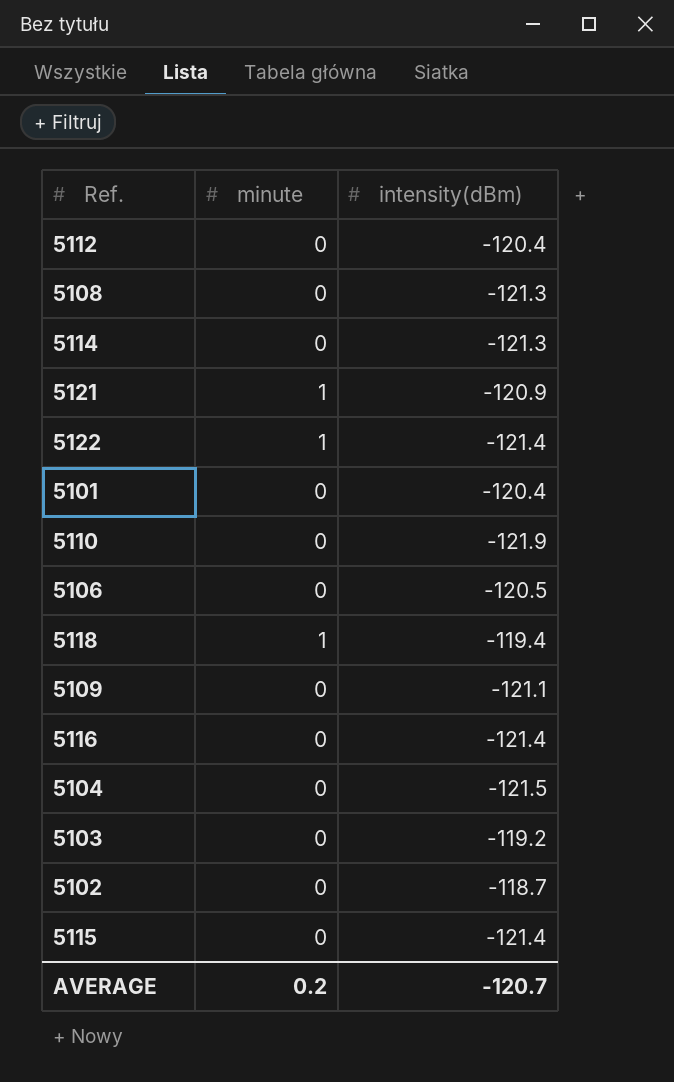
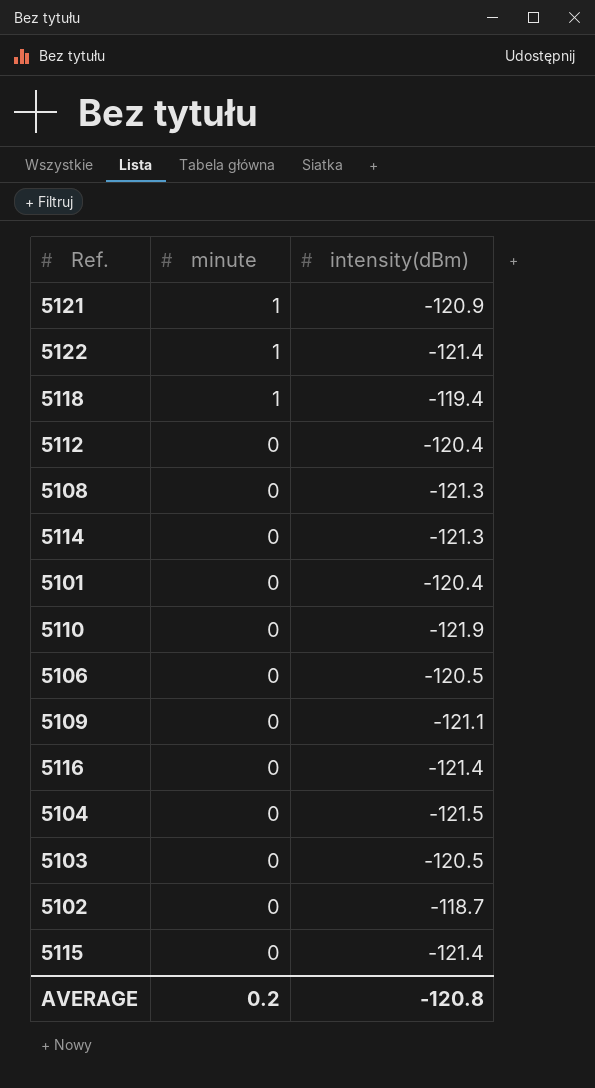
row order: none -> minute descending
5103 | intensity(dBm): -119.2 -> -120.5
AVERAGE | intensity(dBm): -120.7 -> -120.8

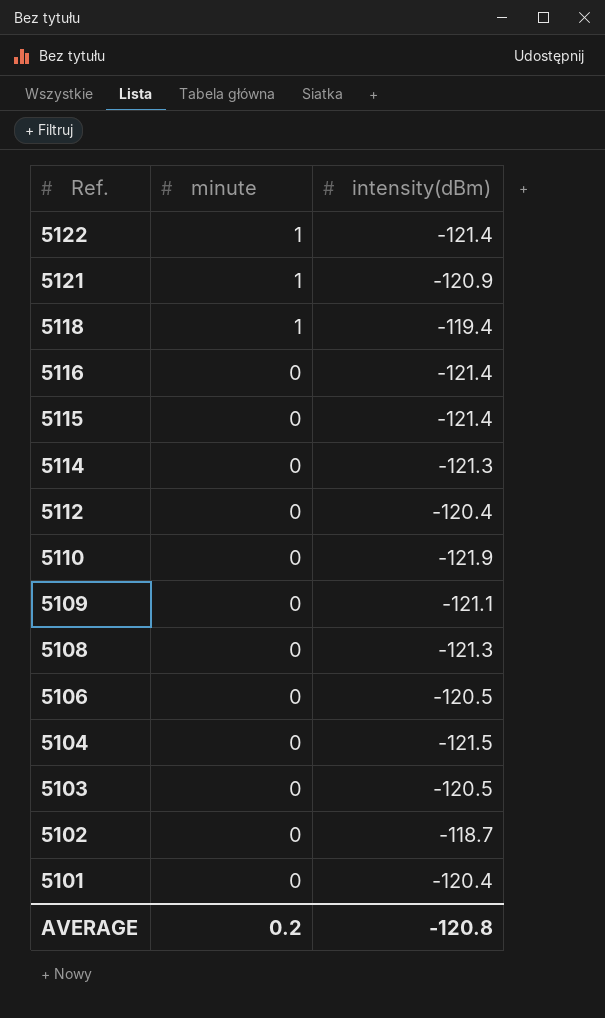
row order: minute descending -> Ref. descending

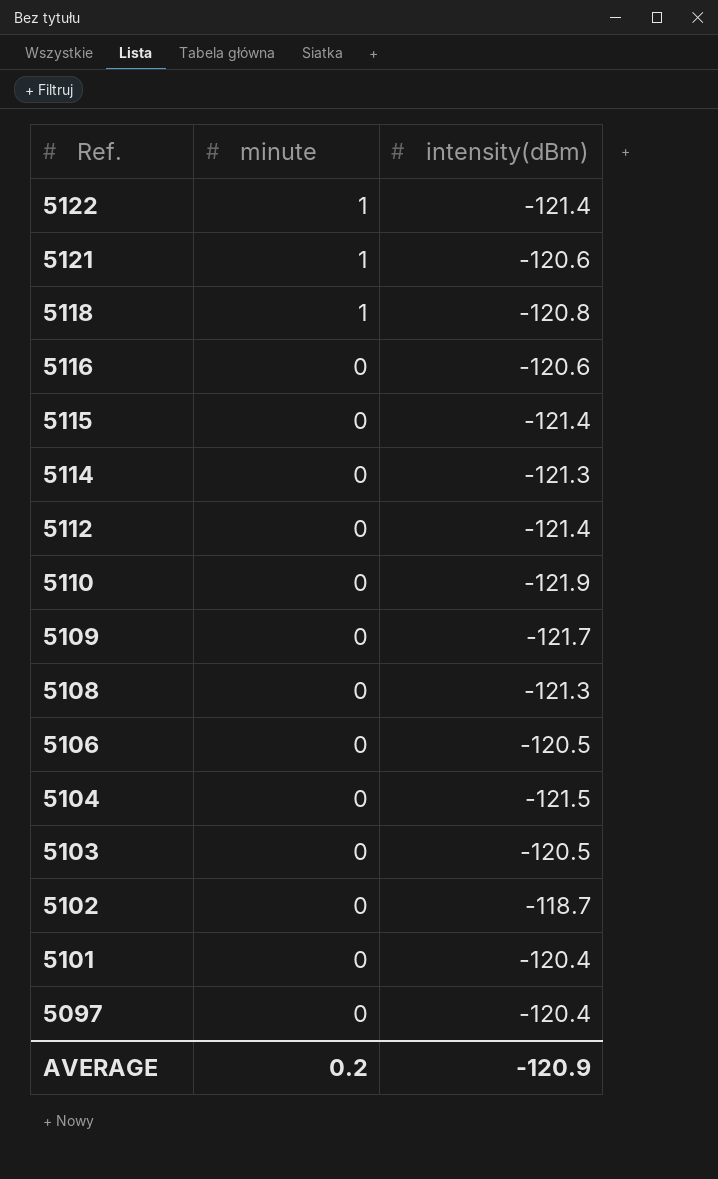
5121 | intensity(dBm): -120.9 -> -120.6
5118 | intensity(dBm): -119.4 -> -120.8
5116 | intensity(dBm): -121.4 -> -120.6
5112 | intensity(dBm): -120.4 -> -121.4
5109 | intensity(dBm): -121.1 -> -121.7
row 5097: none -> 0 | -120.4
AVERAGE | intensity(dBm): -120.8 -> -120.9

